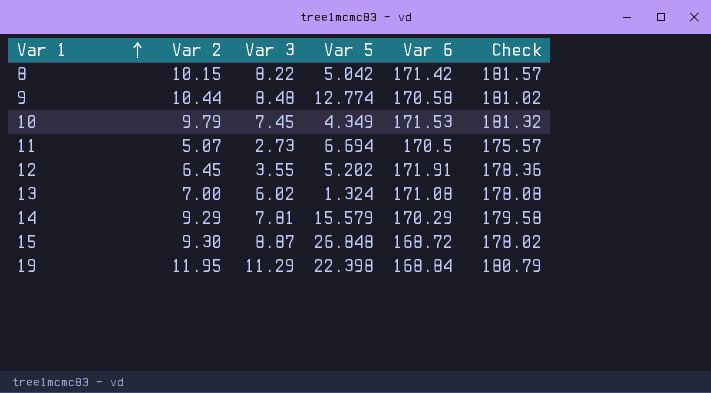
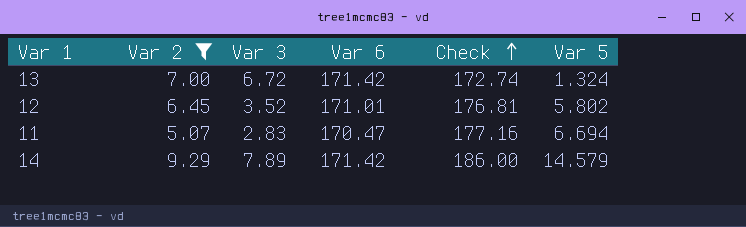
filter: none -> Var 2 <= 9.29
row order: Var 1 ascending -> Check ascending
column Check | formula: [Var 2] + [Var 6] -> [Var 6] + [Var 5]
column Var 5 | position: 4 -> 6
13 | Var 3: 6.02 -> 6.72
13 | Var 6: 171.08 -> 171.42
12 | Var 3: 3.55 -> 3.52
12 | Var 6: 171.91 -> 171.01
12 | Var 5: 5.202 -> 5.802
11 | Var 3: 2.73 -> 2.83
11 | Var 6: 170.5 -> 170.47
14 | Var 3: 7.81 -> 7.89
14 | Var 6: 170.29 -> 171.42
14 | Var 5: 15.579 -> 14.579

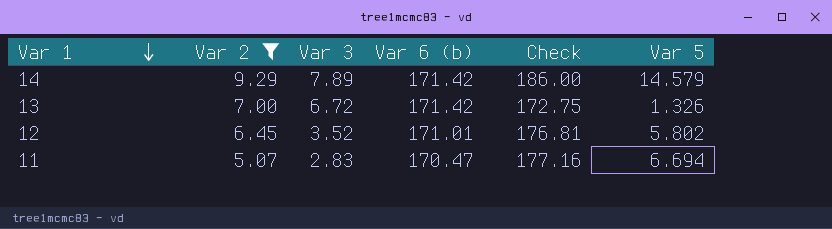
row order: Check ascending -> Var 1 descending
column name: Var 6 -> Var 6 (b)
13 | Check: 172.74 -> 172.75
13 | Var 5: 1.324 -> 1.326

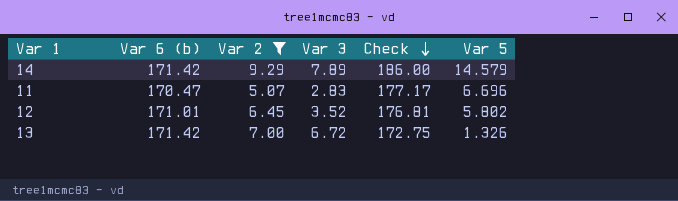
row order: Var 1 descending -> Check descending
column Var 6 (b) | position: 4 -> 2
11 | Check: 177.16 -> 177.17
11 | Var 5: 6.694 -> 6.696

